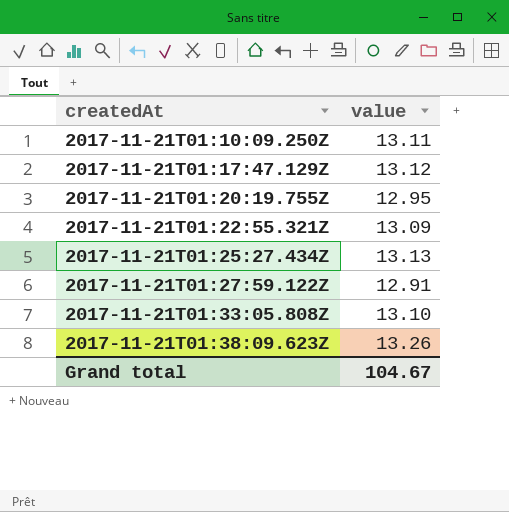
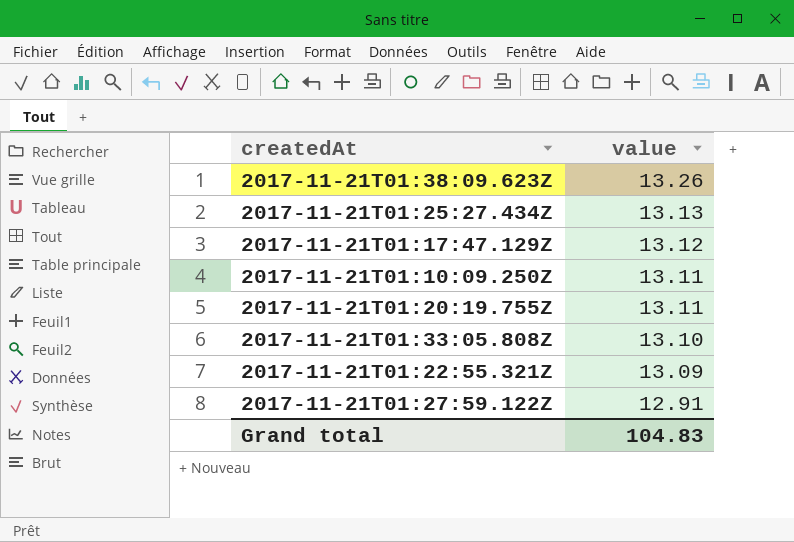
row order: createdAt ascending -> value descending
2017-11-21T01:20:19.755Z | value: 12.95 -> 13.11
Grand total | value: 104.67 -> 104.83

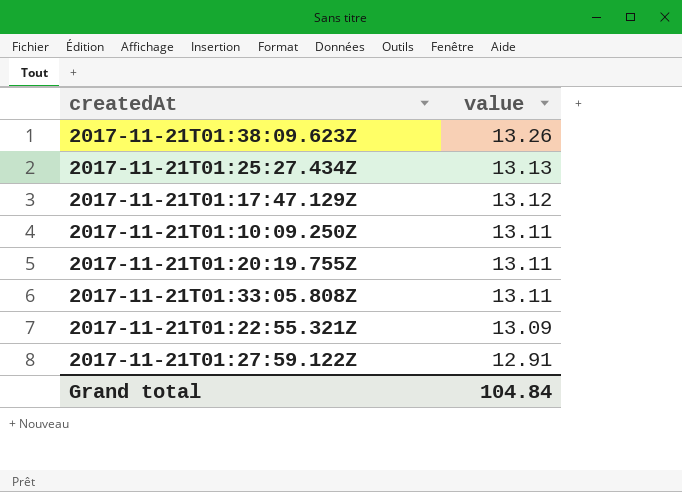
2017-11-21T01:33:05.808Z | value: 13.10 -> 13.11
Grand total | value: 104.83 -> 104.84

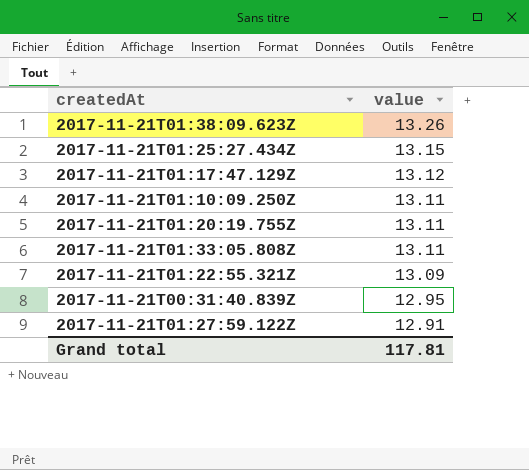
2017-11-21T01:25:27.434Z | value: 13.13 -> 13.15
row 2017-11-21T00:31:40.839Z: none -> 12.95
Grand total | value: 104.84 -> 117.81

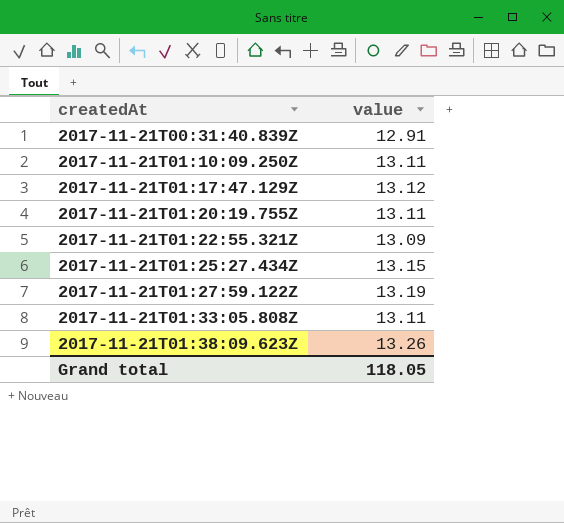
row order: value descending -> createdAt ascending
2017-11-21T00:31:40.839Z | value: 12.95 -> 12.91
2017-11-21T01:27:59.122Z | value: 12.91 -> 13.19
Grand total | value: 117.81 -> 118.05

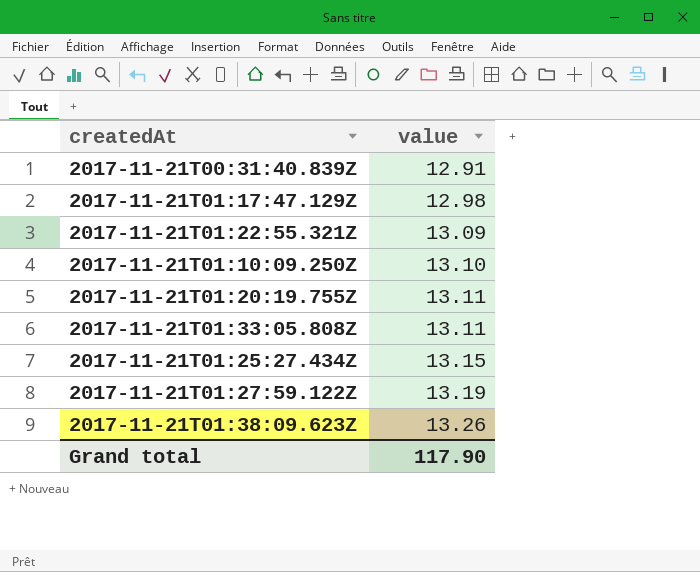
row order: createdAt ascending -> value ascending
2017-11-21T01:17:47.129Z | value: 13.12 -> 12.98
2017-11-21T01:10:09.250Z | value: 13.11 -> 13.10
Grand total | value: 118.05 -> 117.90

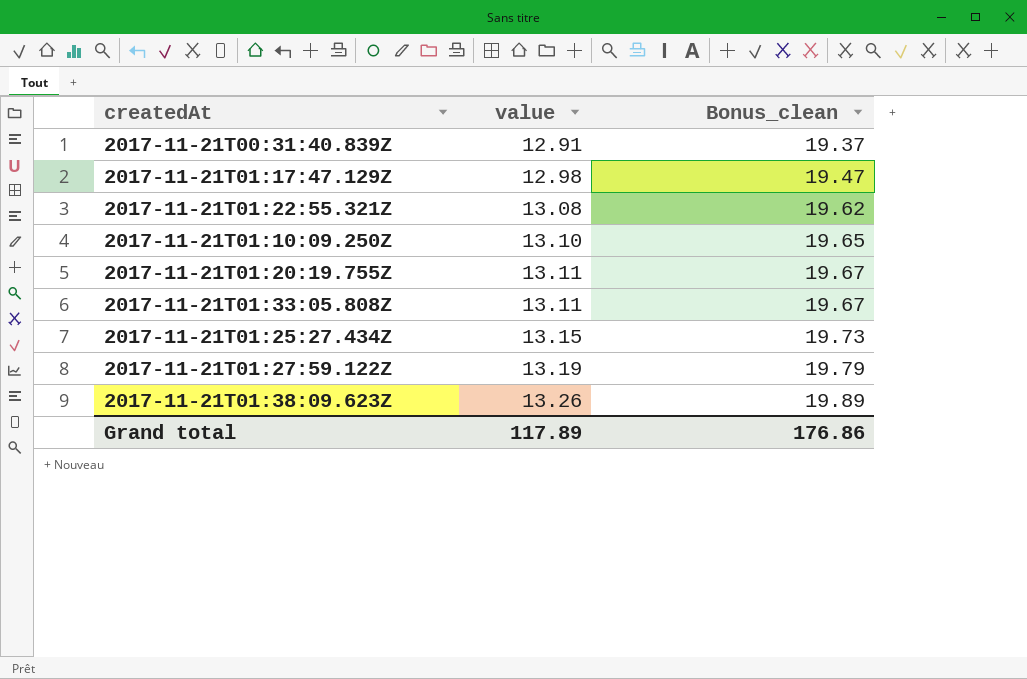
column Bonus_clean | formula: none -> [value] * 1.5
2017-11-21T01:22:55.321Z | value: 13.09 -> 13.08
Grand total | value: 117.90 -> 117.89

